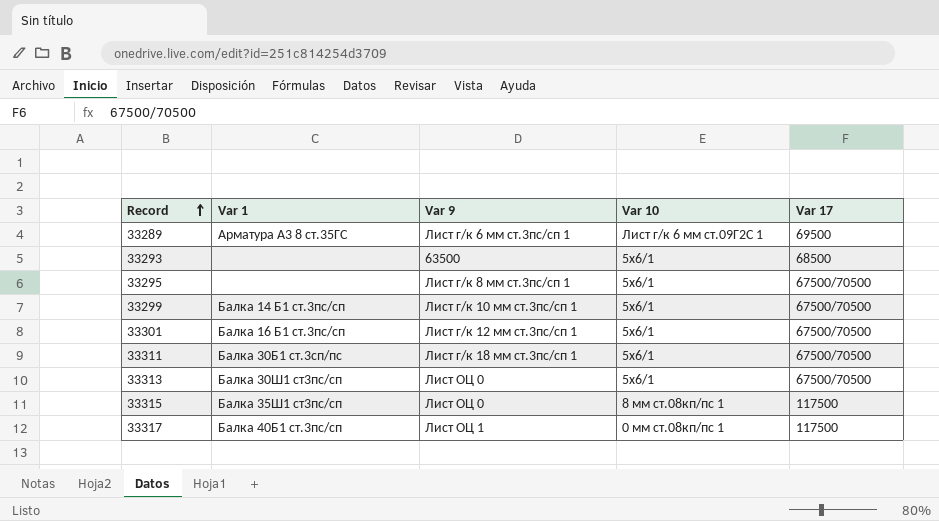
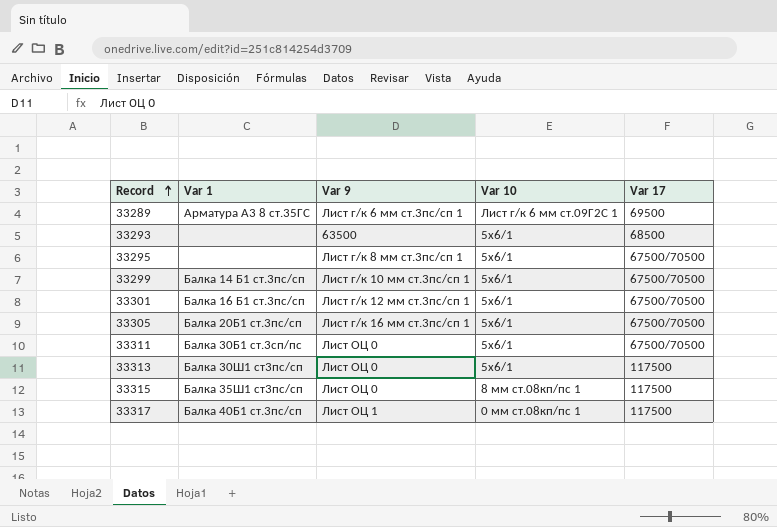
row 33305: none -> Балка 20Б1 ст.3пс/сп | Лист г/к 16 мм ст.3пс/сп 1 | 5х6/1 | 67500/70500
33311 | Var 9: Лист г/к 18 мм ст.3пс/сп 1 -> Лист ОЦ 0
33313 | Var 17: 67500/70500 -> 117500

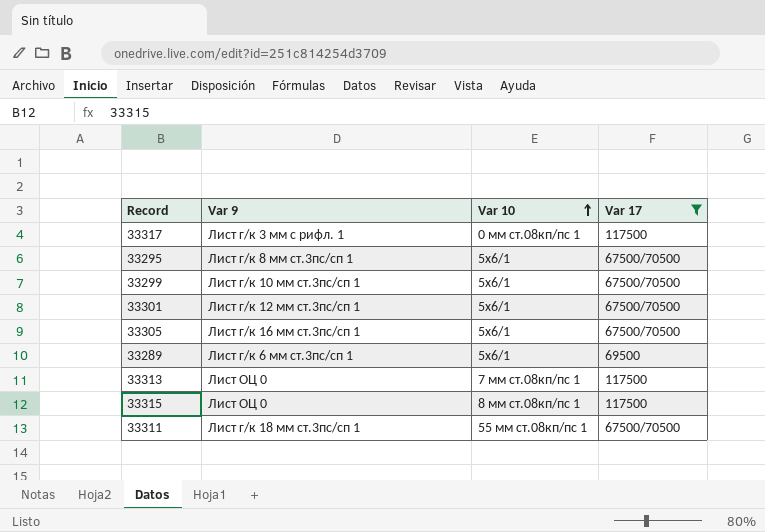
filter: none -> Var 17 != 68500
row order: Record ascending -> Var 10 ascending
column Var 1 | position: 2 -> none
33317 | Var 9: Лист ОЦ 1 -> Лист г/к 3 мм с рифл. 1
33289 | Var 10: Лист г/к 6 мм ст.09Г2С 1 -> 5х6/1
33313 | Var 10: 5х6/1 -> 7 мм ст.08кп/пс 1
33311 | Var 9: Лист ОЦ 0 -> Лист г/к 18 мм ст.3пс/сп 1
33311 | Var 10: 5х6/1 -> 55 мм ст.08кп/пс 1

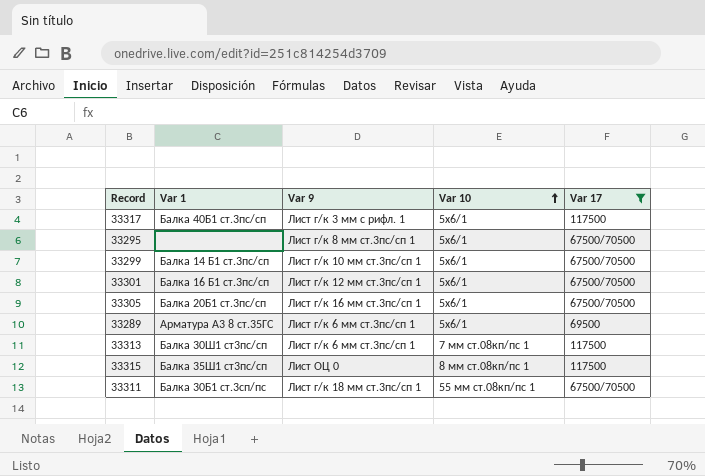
column Var 1 | position: none -> 2
33317 | Var 10: 0 мм ст.08кп/пс 1 -> 5х6/1
33313 | Var 9: Лист ОЦ 0 -> Лист г/к 6 мм ст.3пс/сп 1

